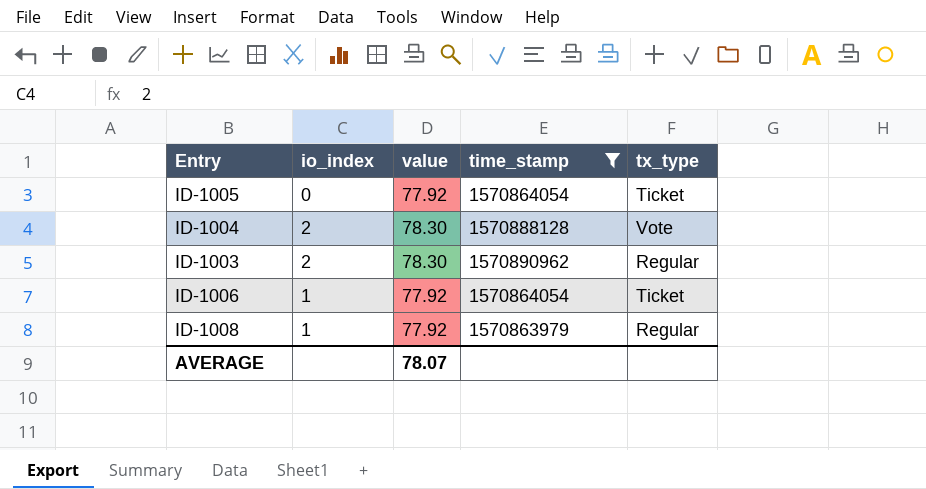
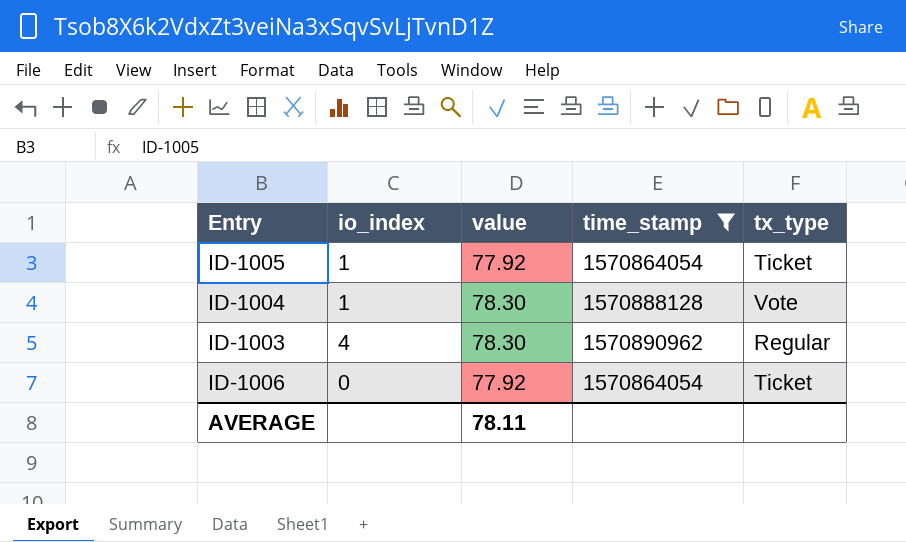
row ID-1008: 1 | 77.92 | 1570863979 | Regular -> none
ID-1005 | io_index: 0 -> 1
ID-1004 | io_index: 2 -> 1
ID-1003 | io_index: 2 -> 4
ID-1006 | io_index: 1 -> 0
AVERAGE | value: 78.07 -> 78.11

